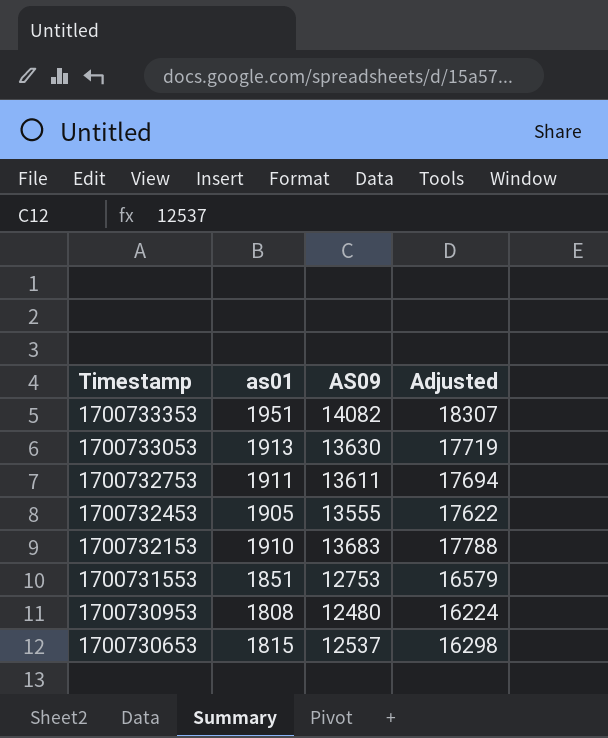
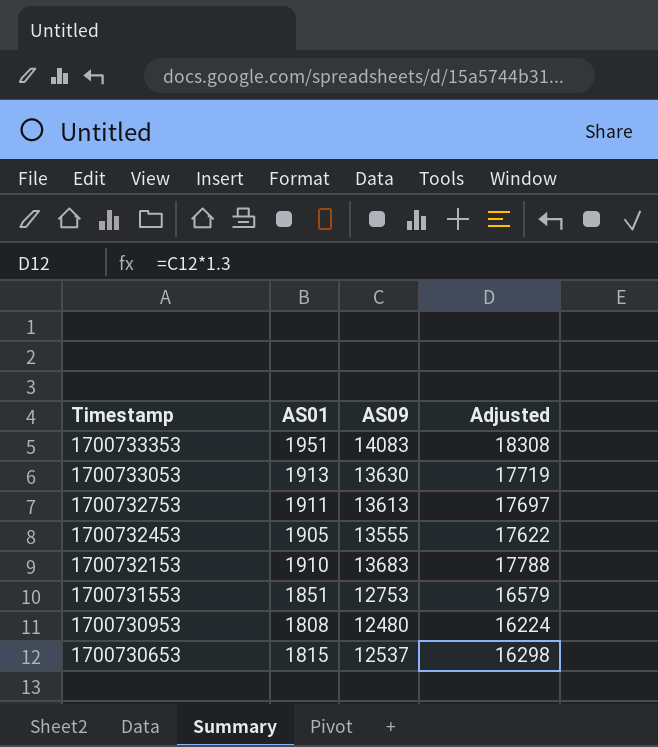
column name: as01 -> AS01
1700733353 | AS09: 14082 -> 14083
1700733353 | Adjusted: 18307 -> 18308
1700732753 | AS09: 13611 -> 13613
1700732753 | Adjusted: 17694 -> 17697

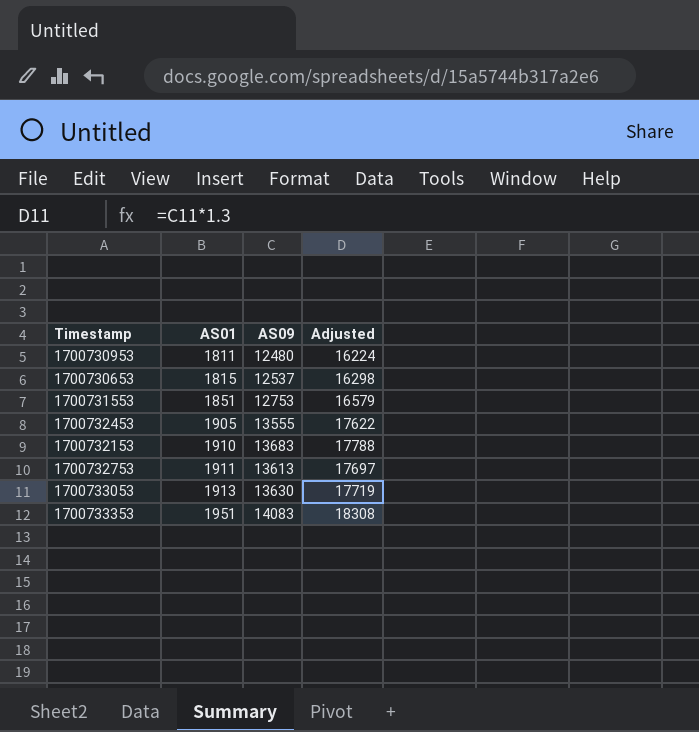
row order: Timestamp descending -> AS01 ascending
1700730953 | AS01: 1808 -> 1811

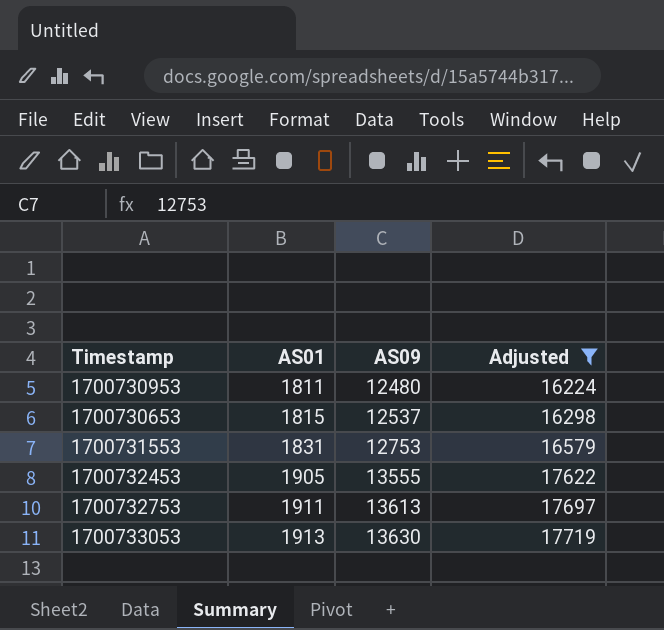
filter: none -> Adjusted <= 17719
1700731553 | AS01: 1851 -> 1831

